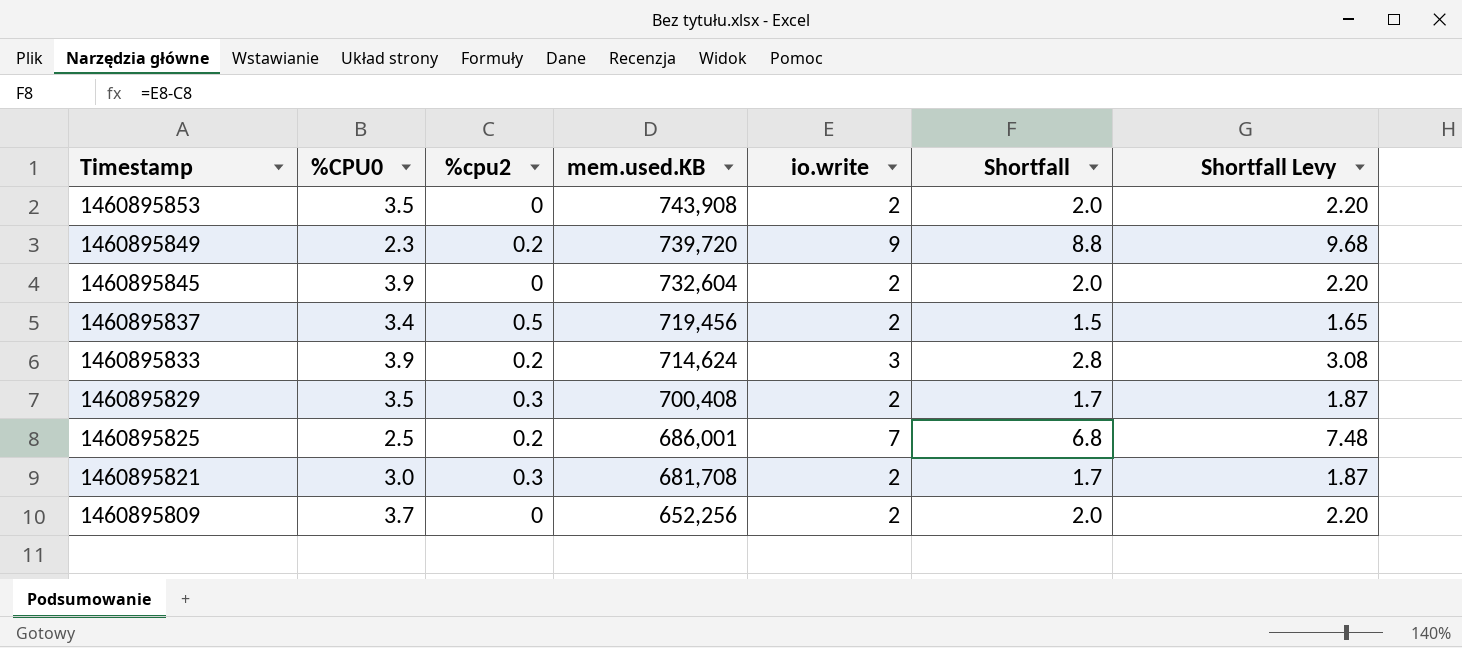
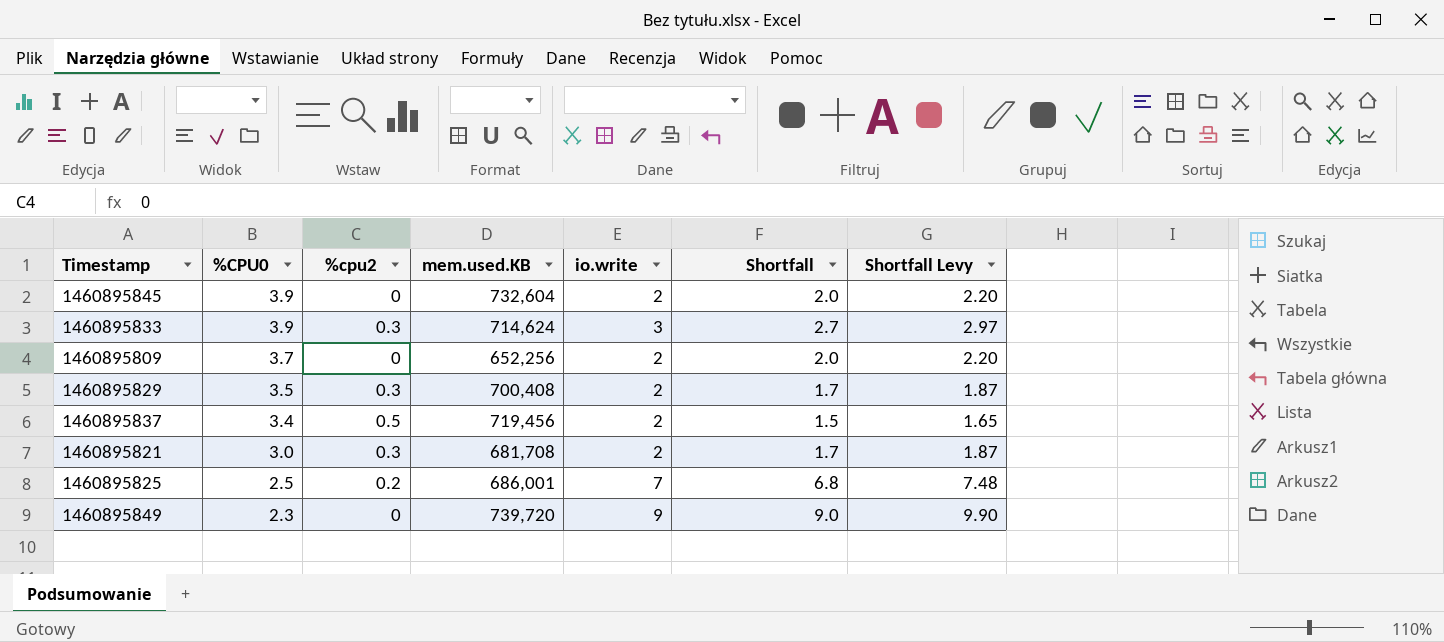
row order: Timestamp descending -> %CPU0 descending
row 1460895853: 3.5 | 0 | 743,908 | 2 | 2.0 | 2.20 -> none
1460895833 | %cpu2: 0.2 -> 0.3
1460895833 | Shortfall: 2.8 -> 2.7
1460895833 | Shortfall Levy: 3.08 -> 2.97
1460895849 | %cpu2: 0.2 -> 0
1460895849 | Shortfall: 8.8 -> 9.0
1460895849 | Shortfall Levy: 9.68 -> 9.90

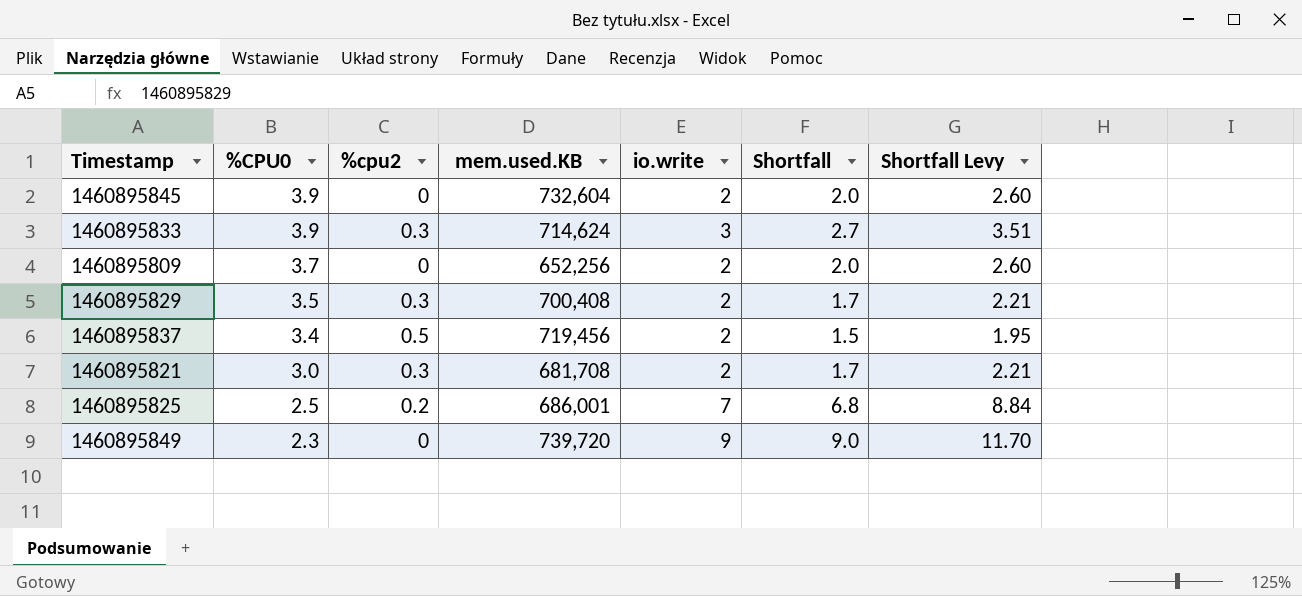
column Shortfall Levy | formula: [Shortfall] * 1.1 -> [Shortfall] * 1.3

